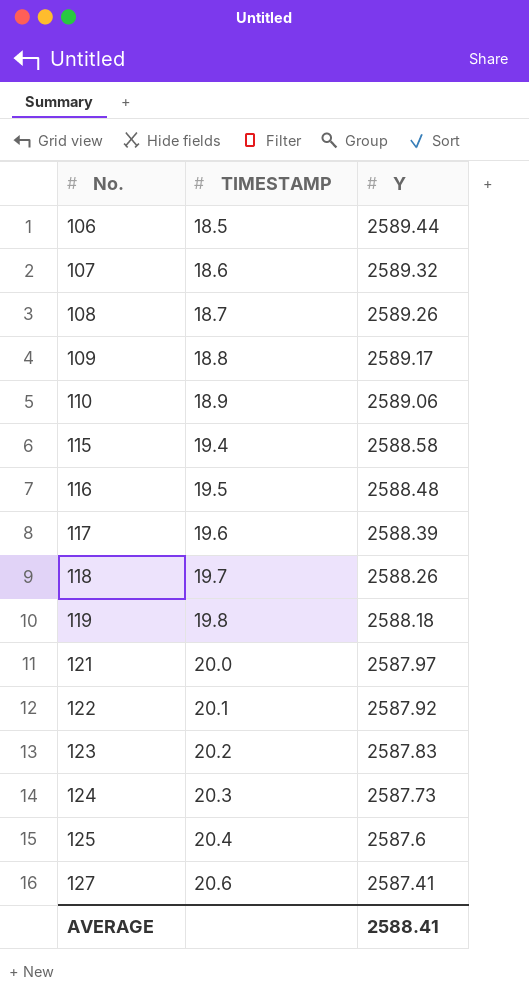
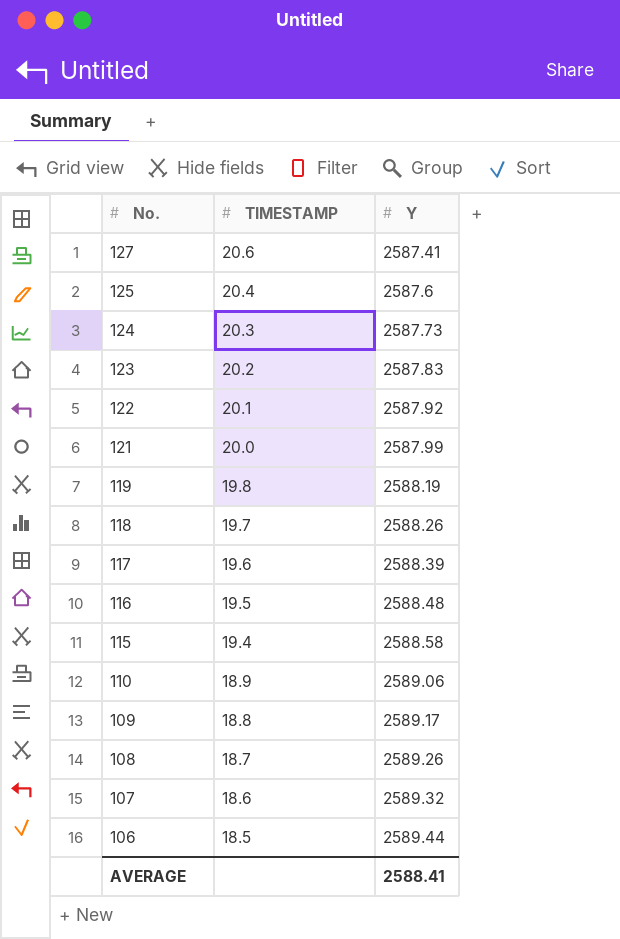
row order: No. ascending -> No. descending
121 | Y: 2587.97 -> 2587.99
119 | Y: 2588.18 -> 2588.19

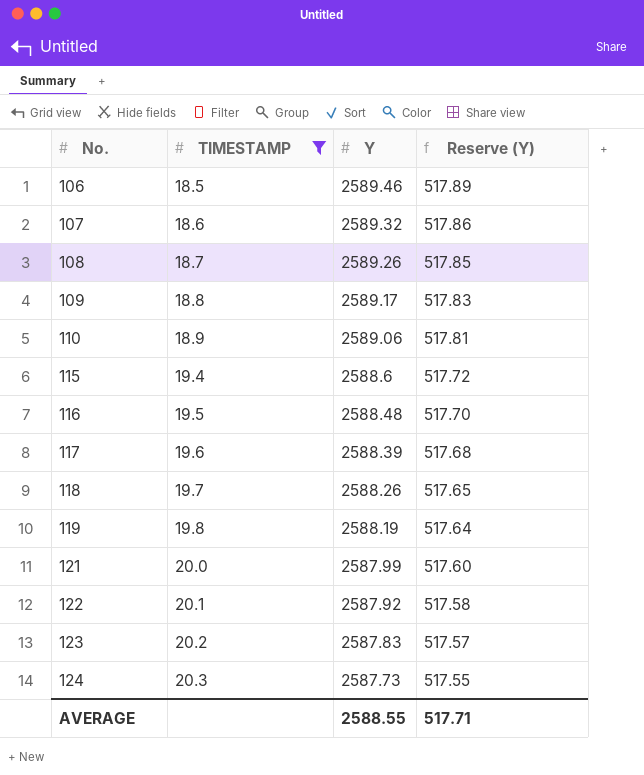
filter: none -> TIMESTAMP <= 20.3
row order: No. descending -> No. ascending
column Reserve (Y) | formula: none -> [Y] * 0.2
106 | Y: 2589.44 -> 2589.46
115 | Y: 2588.58 -> 2588.6
AVERAGE | Y: 2588.41 -> 2588.55

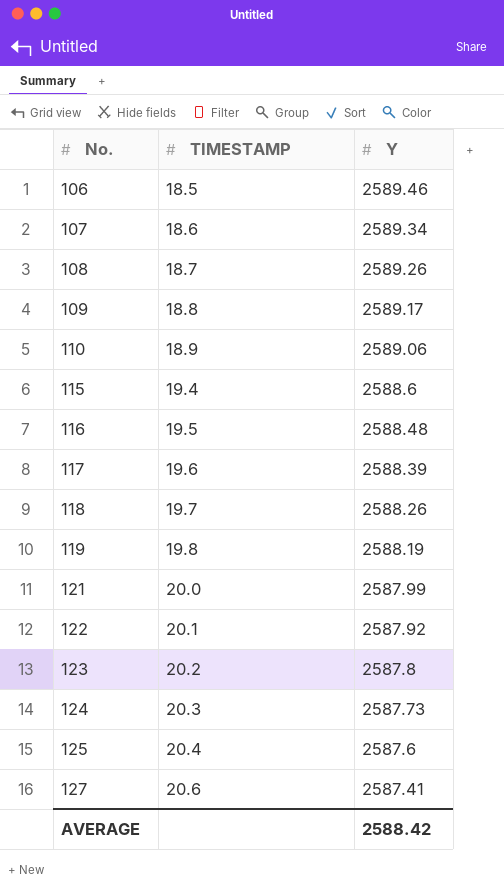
filter: TIMESTAMP <= 20.3 -> none
column Reserve (Y) | formula: [Y] * 0.2 -> none
107 | Y: 2589.32 -> 2589.34
123 | Y: 2587.83 -> 2587.8
AVERAGE | Y: 2588.55 -> 2588.42

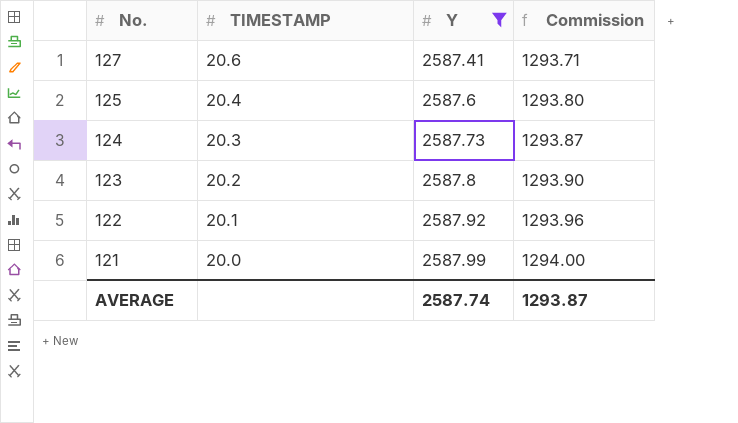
filter: none -> Y <= 2587.99
row order: No. ascending -> No. descending
column Commission | formula: none -> [Y] * 0.5
AVERAGE | Y: 2588.42 -> 2587.74

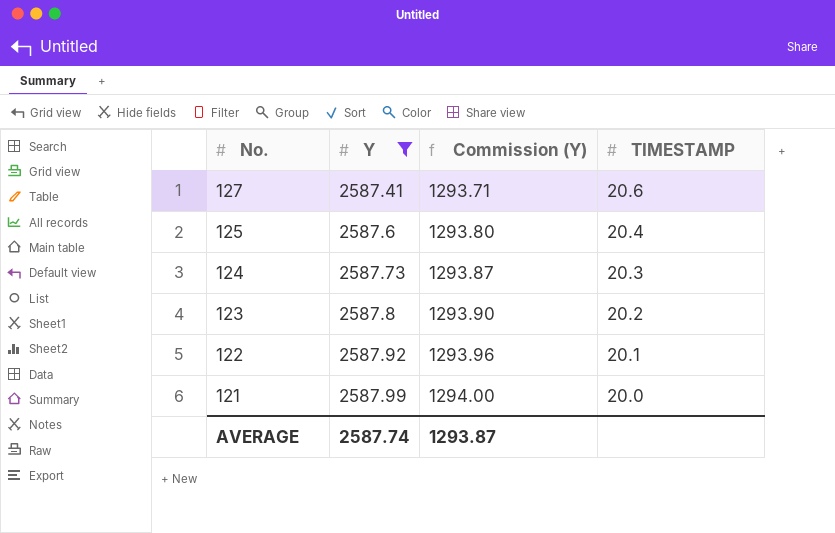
column name: Commission -> Commission (Y)
column TIMESTAMP | position: 2 -> 4

